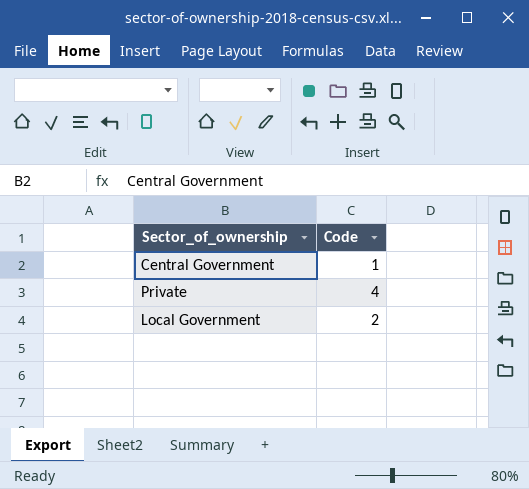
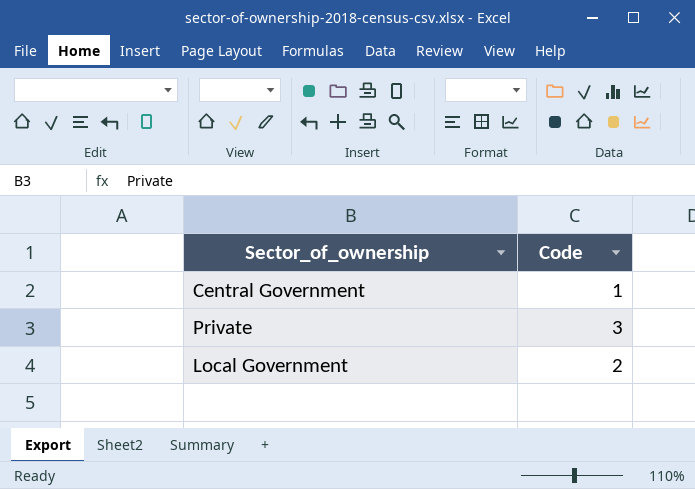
Private | Code: 4 -> 3

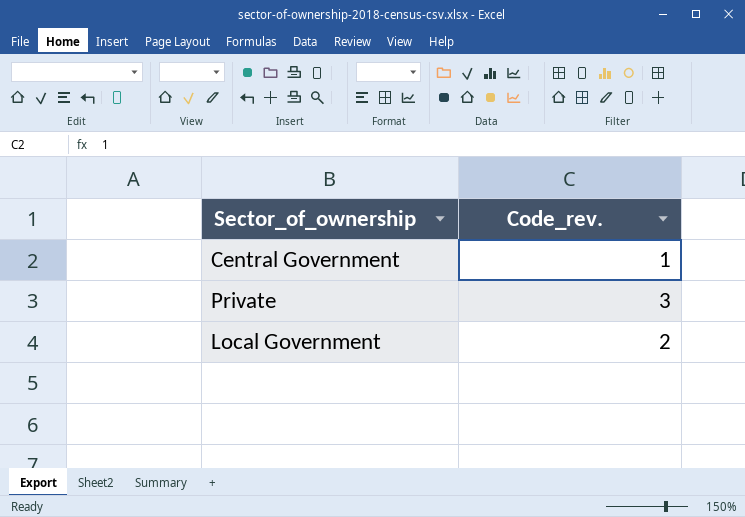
column name: Code -> Code_rev.

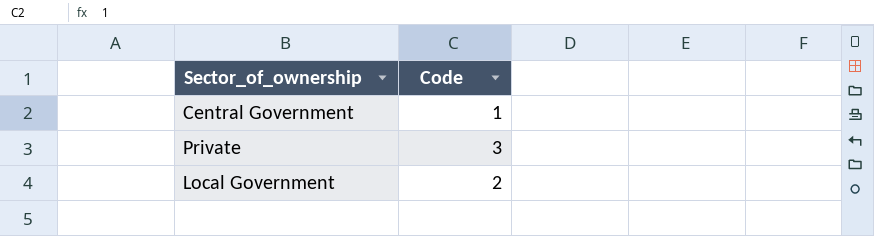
column name: Code_rev. -> Code

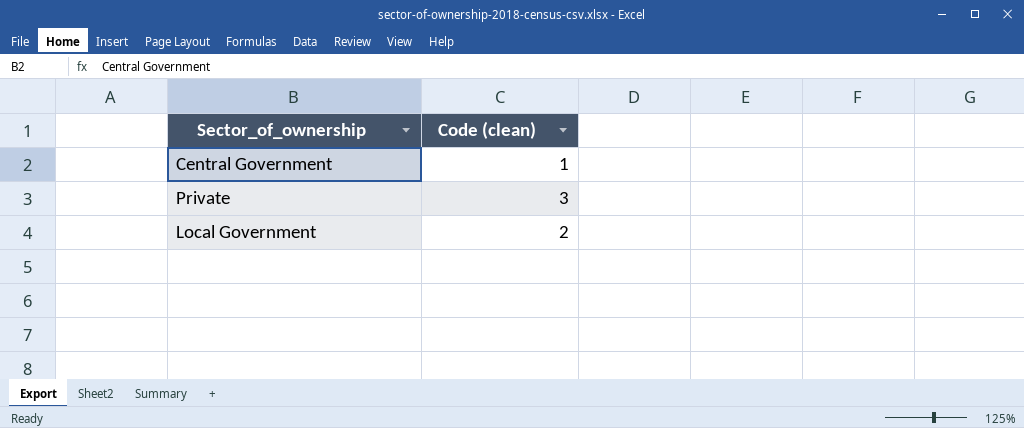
column name: Code -> Code (clean)

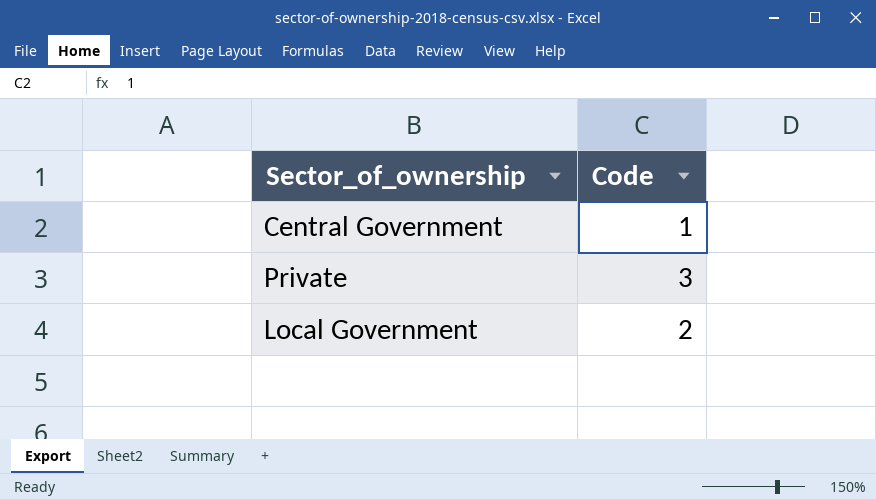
column name: Code (clean) -> Code

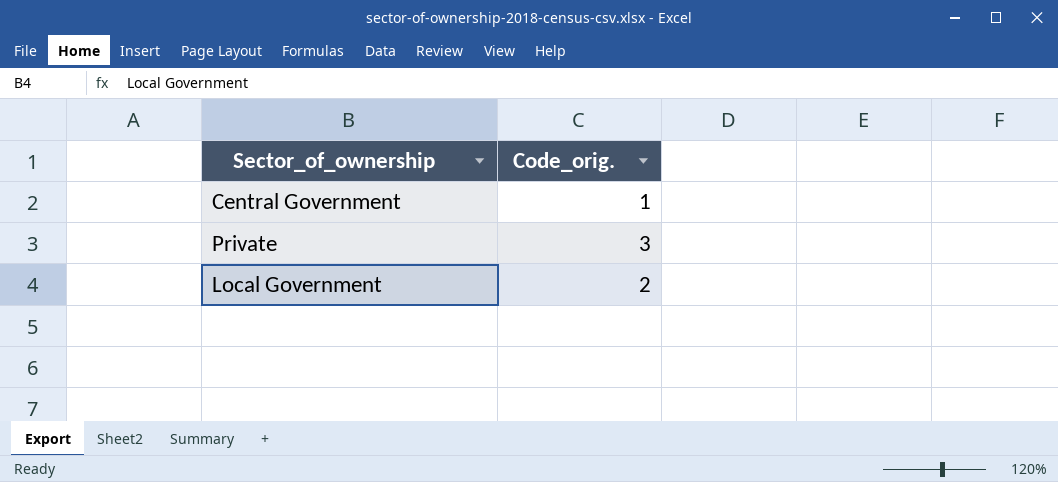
column name: Code -> Code_orig.

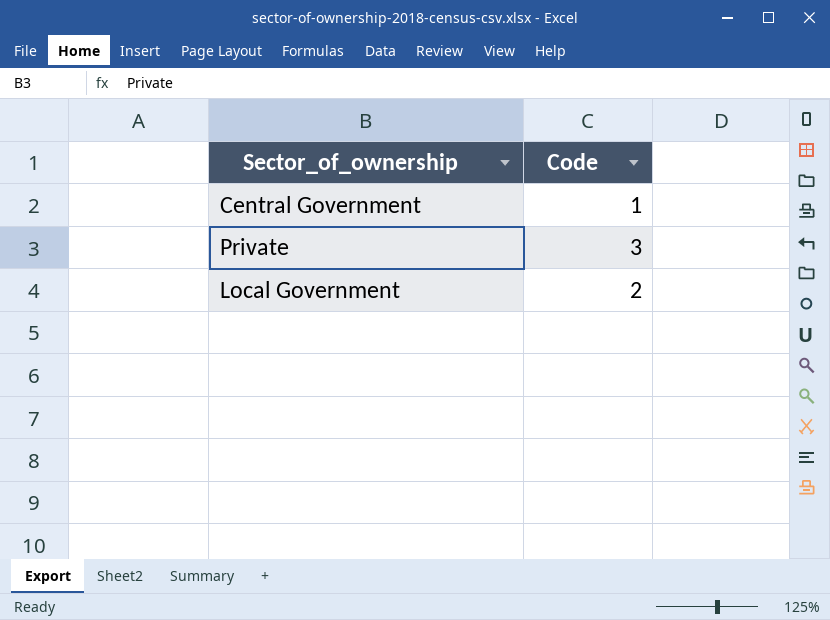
column name: Code_orig. -> Code

